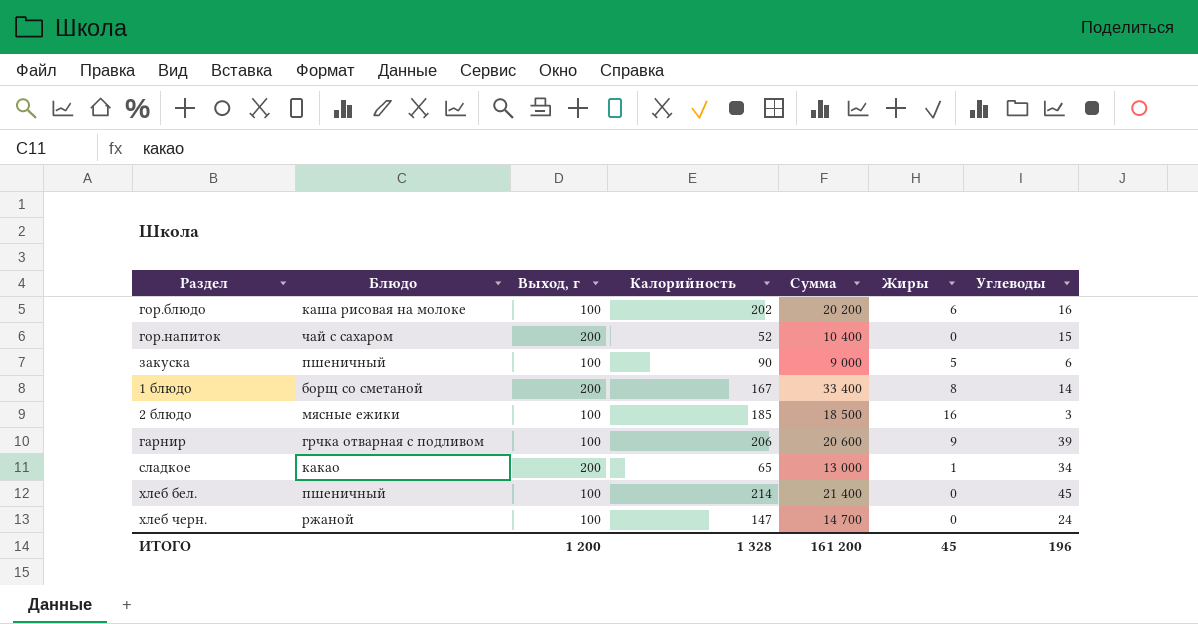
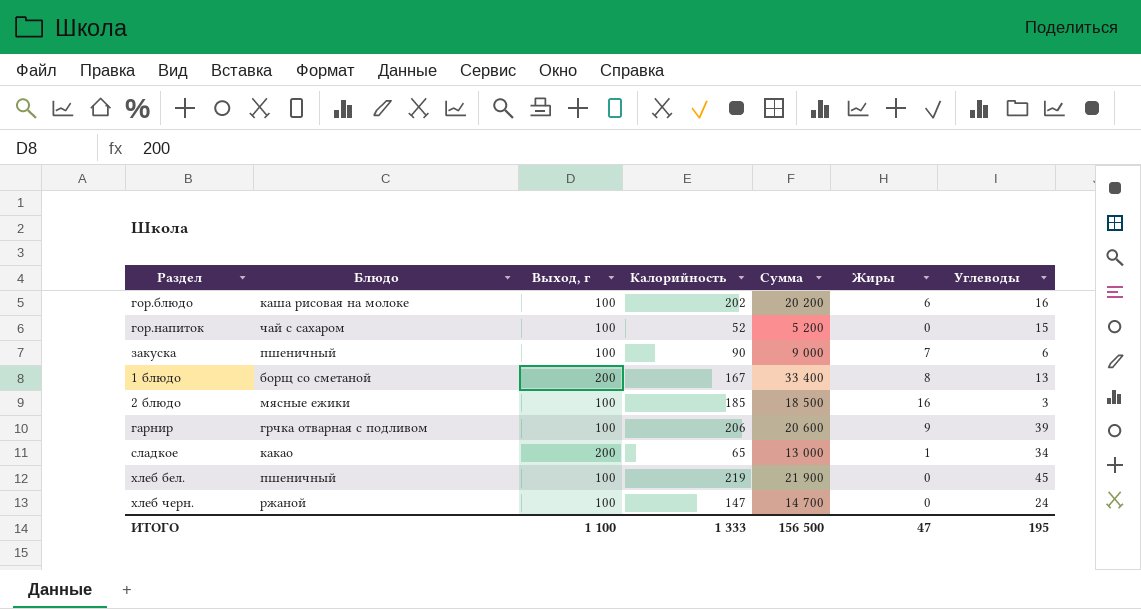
гор.напиток | Выход, г: 200 -> 100
гор.напиток | Сумма: 10 400 -> 5 200
закуска | Жиры: 5 -> 7
1 блюдо | Углеводы: 14 -> 13
хлеб бел. | Калорийность: 214 -> 219
хлеб бел. | Сумма: 21 400 -> 21 900
ИТОГО | Выход, г: 1 200 -> 1 100
ИТОГО | Калорийность: 1 328 -> 1 333
ИТОГО | Сумма: 161 200 -> 156 500
ИТОГО | Жиры: 45 -> 47
ИТОГО | Углеводы: 196 -> 195

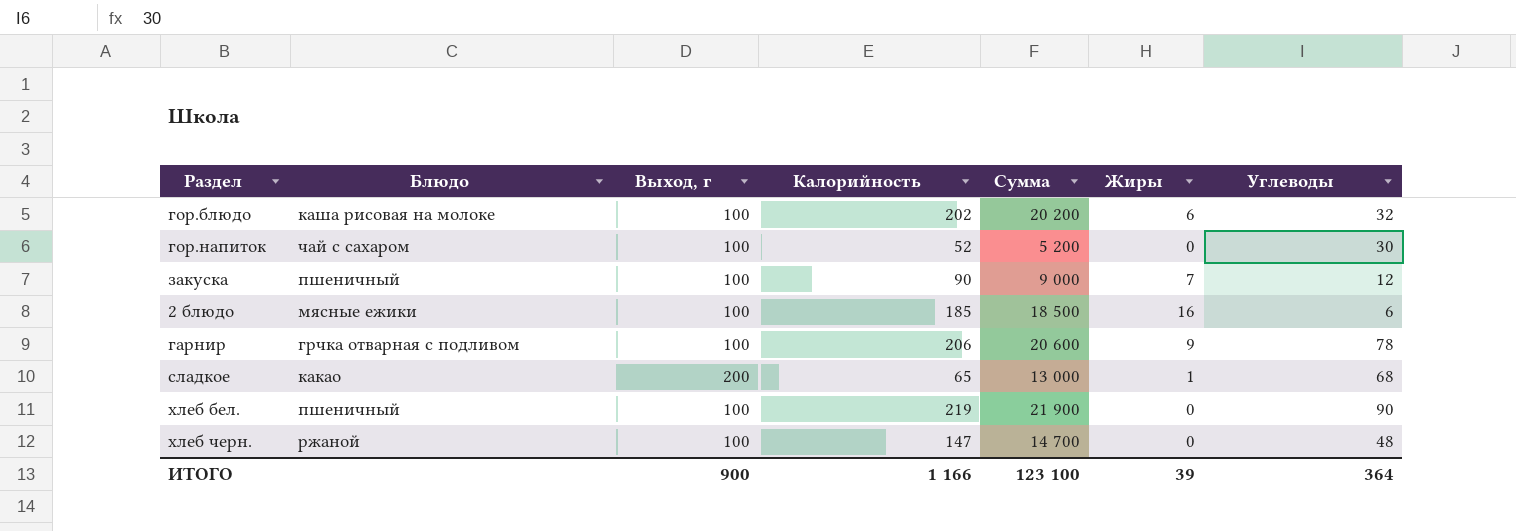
row 1 блюдо: борщ со сметаной | 200 | 167 | 33 400 | 8 | 13 -> none
гор.блюдо | Углеводы: 16 -> 32
гор.напиток | Углеводы: 15 -> 30
закуска | Углеводы: 6 -> 12
2 блюдо | Углеводы: 3 -> 6
гарнир | Углеводы: 39 -> 78
сладкое | Углеводы: 34 -> 68
хлеб бел. | Углеводы: 45 -> 90
хлеб черн. | Углеводы: 24 -> 48
ИТОГО | Выход, г: 1 100 -> 900
ИТОГО | Калорийность: 1 333 -> 1 166
ИТОГО | Сумма: 156 500 -> 123 100
ИТОГО | Жиры: 47 -> 39
ИТОГО | Углеводы: 195 -> 364

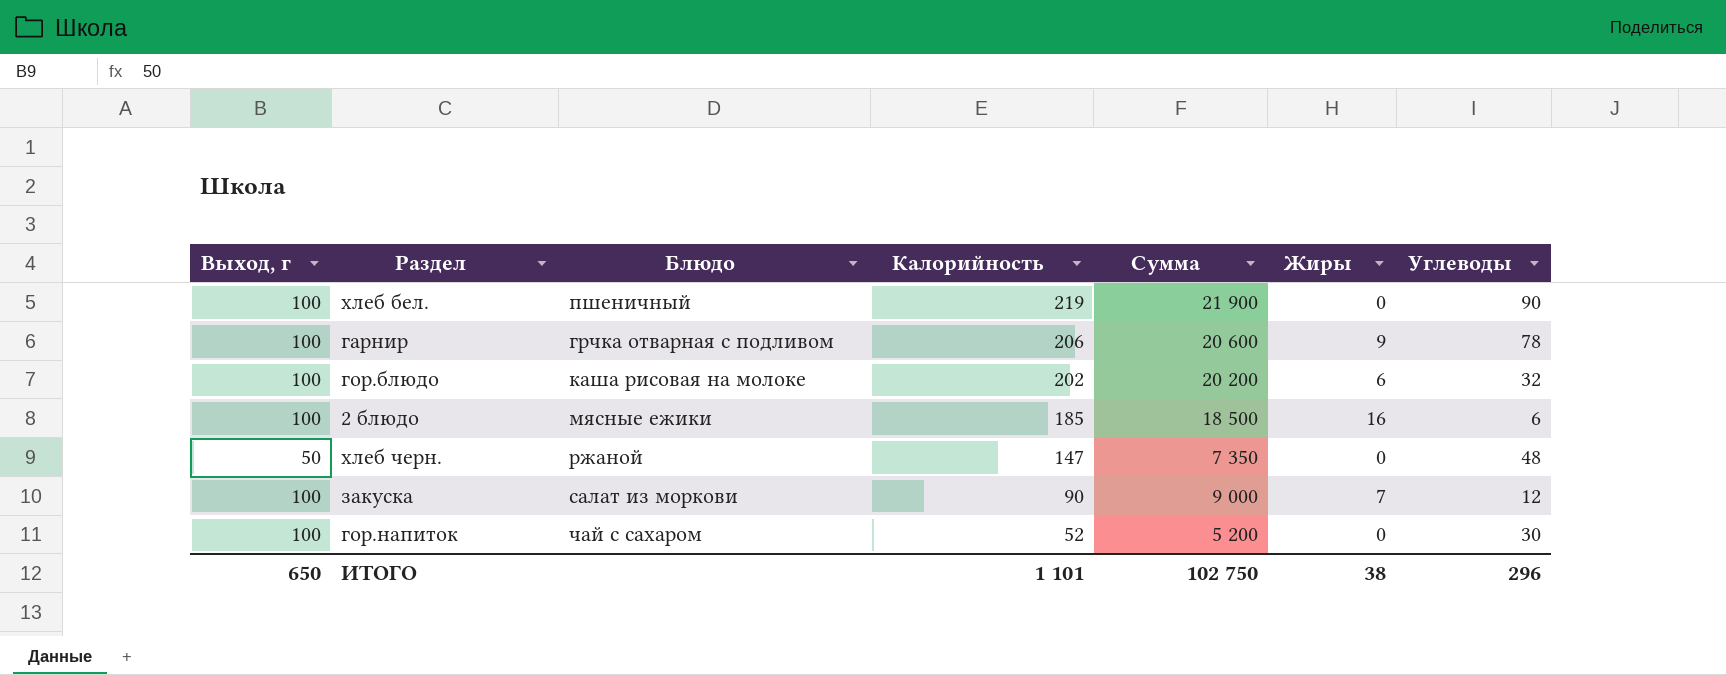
row order: none -> Калорийность descending
column Выход, г | position: 3 -> 1
row сладкое: какао | 200 | 65 | 13 000 | 1 | 68 -> none
хлеб черн. | Выход, г: 100 -> 50
хлеб черн. | Сумма: 14 700 -> 7 350
закуска | Блюдо: пшеничный -> салат из моркови
ИТОГО | Выход, г: 900 -> 650
ИТОГО | Калорийность: 1 166 -> 1 101
ИТОГО | Сумма: 123 100 -> 102 750
ИТОГО | Жиры: 39 -> 38
ИТОГО | Углеводы: 364 -> 296

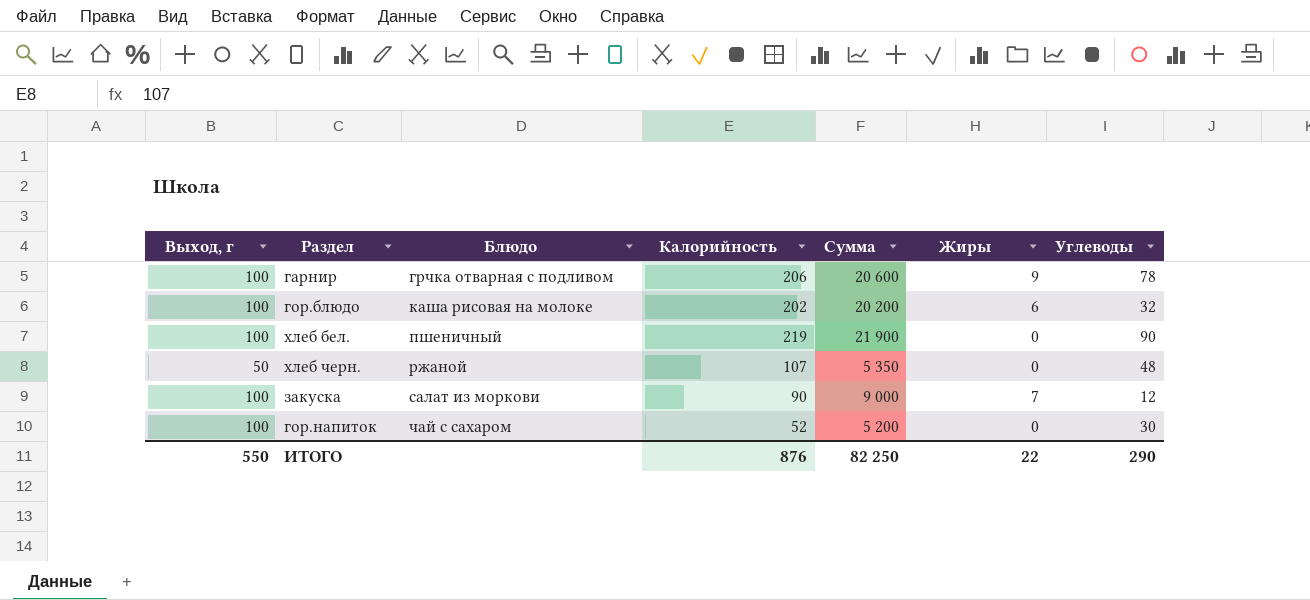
row order: Калорийность descending -> Блюдо ascending
row 2 блюдо: 100 | мясные ежики | 185 | 18 500 | 16 | 6 -> none
хлеб черн. | Калорийность: 147 -> 107
хлеб черн. | Сумма: 7 350 -> 5 350
ИТОГО | Выход, г: 650 -> 550
ИТОГО | Калорийность: 1 101 -> 876
ИТОГО | Сумма: 102 750 -> 82 250
ИТОГО | Жиры: 38 -> 22
ИТОГО | Углеводы: 296 -> 290

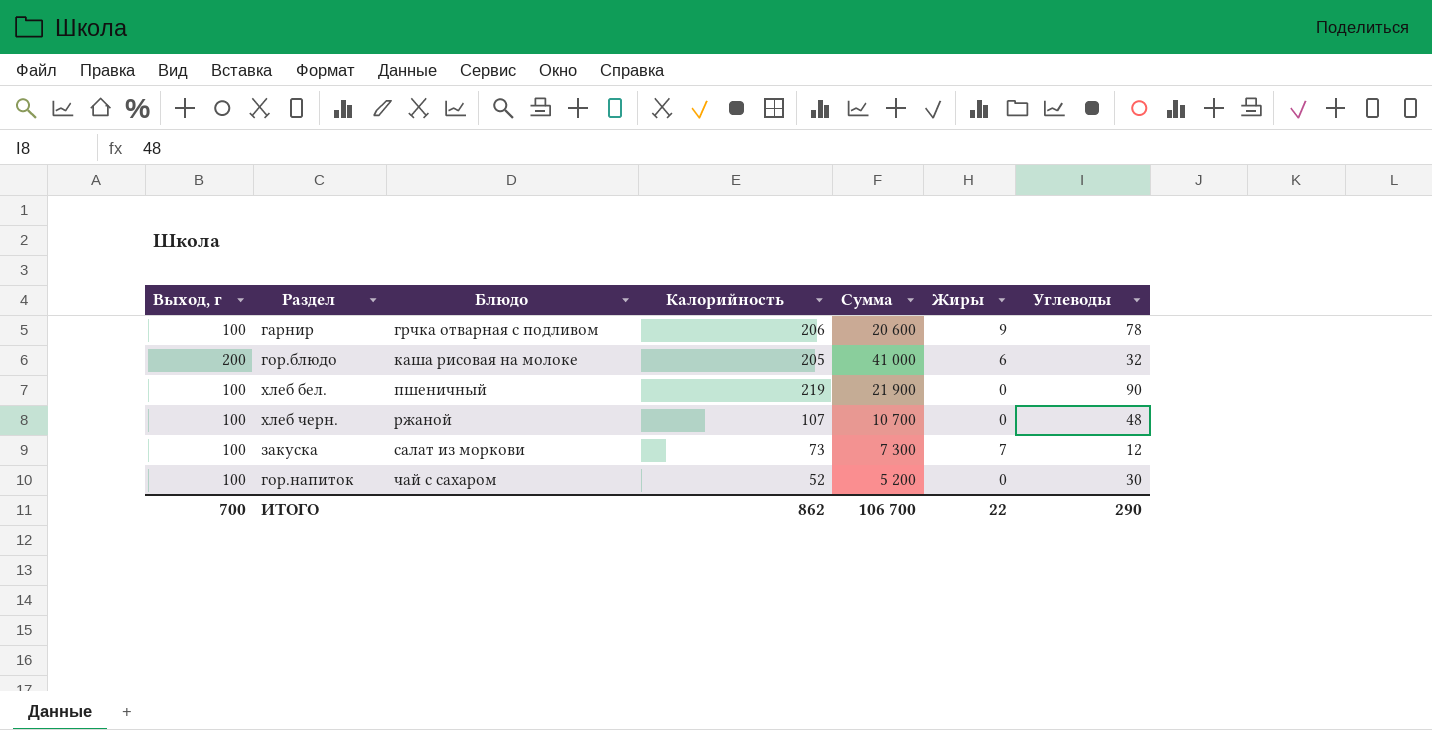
гор.блюдо | Выход, г: 100 -> 200
гор.блюдо | Калорийность: 202 -> 205
гор.блюдо | Сумма: 20 200 -> 41 000
хлеб черн. | Выход, г: 50 -> 100
хлеб черн. | Сумма: 5 350 -> 10 700
закуска | Калорийность: 90 -> 73
закуска | Сумма: 9 000 -> 7 300
ИТОГО | Выход, г: 550 -> 700
ИТОГО | Калорийность: 876 -> 862
ИТОГО | Сумма: 82 250 -> 106 700

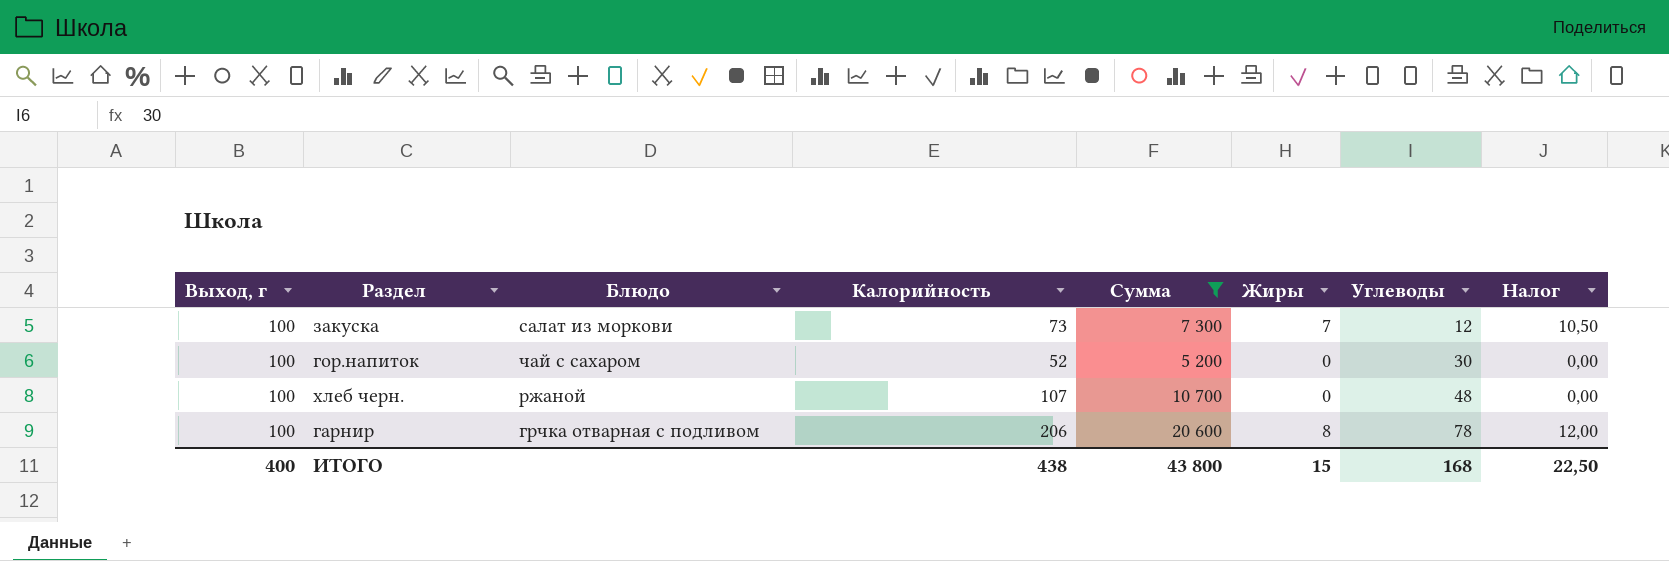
filter: none -> Сумма <= 20 600
row order: Блюдо ascending -> Углеводы ascending
column Налог | formula: none -> [Жиры] * 1,5
гарнир | Жиры: 9 -> 8
ИТОГО | Выход, г: 700 -> 400
ИТОГО | Калорийность: 862 -> 438
ИТОГО | Сумма: 106 700 -> 43 800
ИТОГО | Жиры: 22 -> 15
ИТОГО | Углеводы: 290 -> 168

